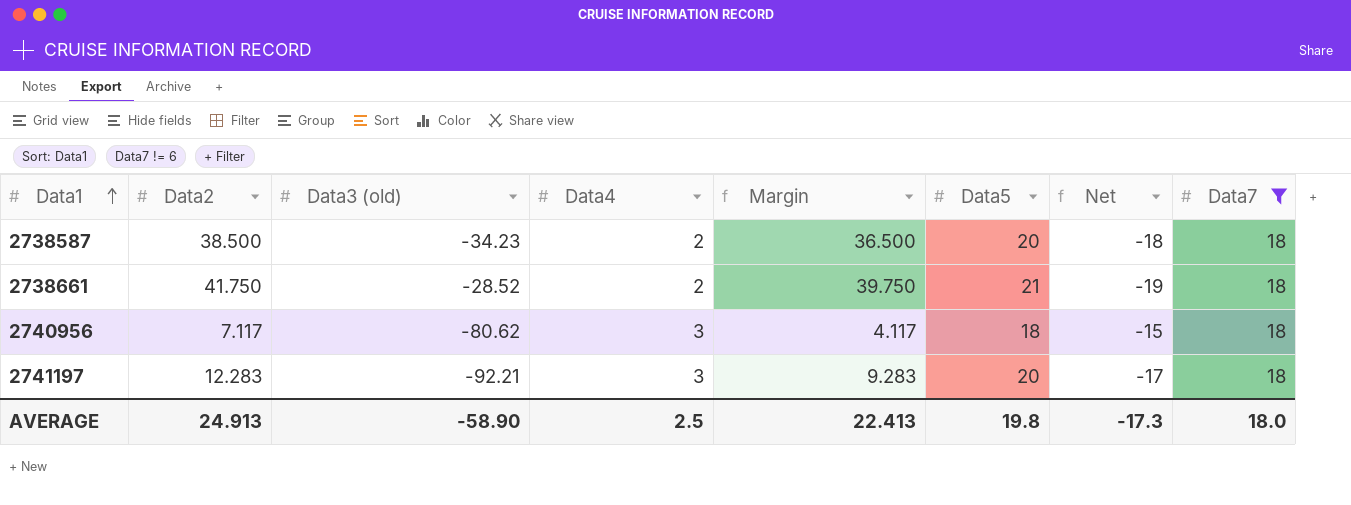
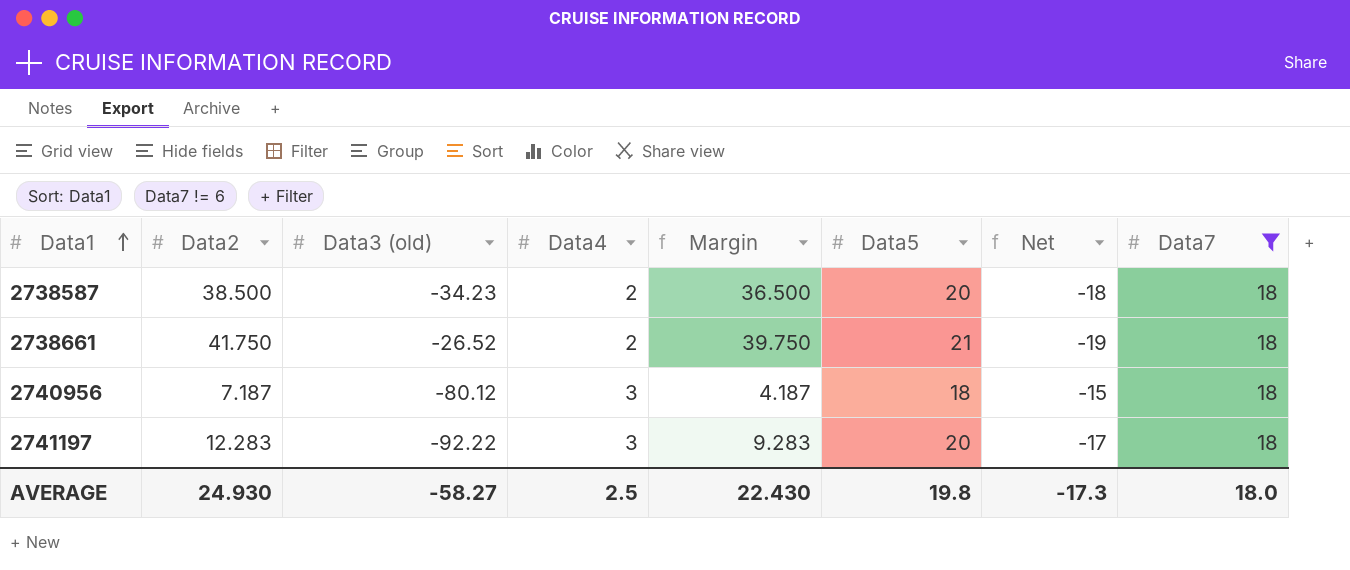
2738661 | Data3 (old): -28.52 -> -26.52
2740956 | Data2: 7.117 -> 7.187
2740956 | Data3 (old): -80.62 -> -80.12
2740956 | Margin: 4.117 -> 4.187
2741197 | Data3 (old): -92.21 -> -92.22
AVERAGE | Data2: 24.913 -> 24.930
AVERAGE | Data3 (old): -58.90 -> -58.27
AVERAGE | Margin: 22.413 -> 22.430

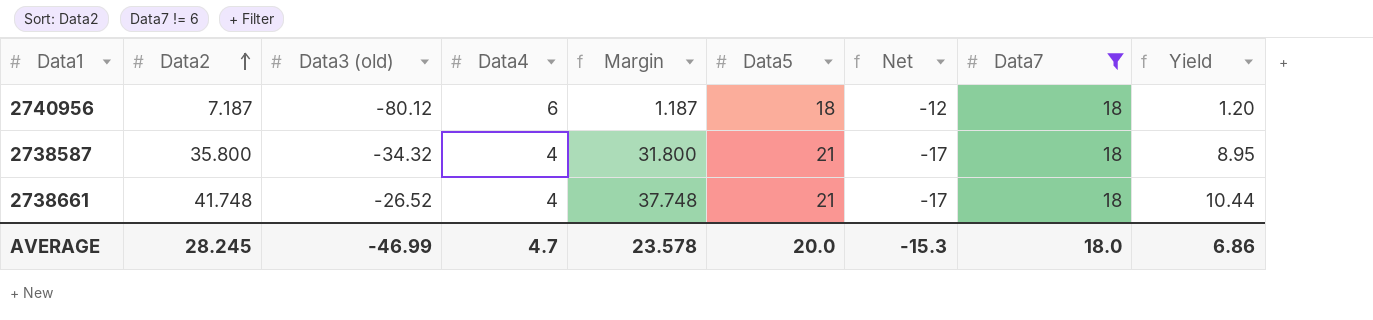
row order: Data1 ascending -> Data2 ascending
column Yield | formula: none -> [Data2] / [Data4]
row 2741197: 12.283 | -92.22 | 3 | 9.283 | 20 | -17 | 18 -> none
2740956 | Data4: 3 -> 6
2740956 | Margin: 4.187 -> 1.187
2740956 | Net: -15 -> -12
2738587 | Data2: 38.500 -> 35.800
2738587 | Data3 (old): -34.23 -> -34.32
2738587 | Data4: 2 -> 4
2738587 | Margin: 36.500 -> 31.800
2738587 | Data5: 20 -> 21
2738587 | Net: -18 -> -17
2738661 | Data2: 41.750 -> 41.748
2738661 | Data4: 2 -> 4
2738661 | Margin: 39.750 -> 37.748
2738661 | Net: -19 -> -17
AVERAGE | Data2: 24.930 -> 28.245
AVERAGE | Data3 (old): -58.27 -> -46.99
AVERAGE | Data4: 2.5 -> 4.7
AVERAGE | Margin: 22.430 -> 23.578
AVERAGE | Data5: 19.8 -> 20.0
AVERAGE | Net: -17.3 -> -15.3

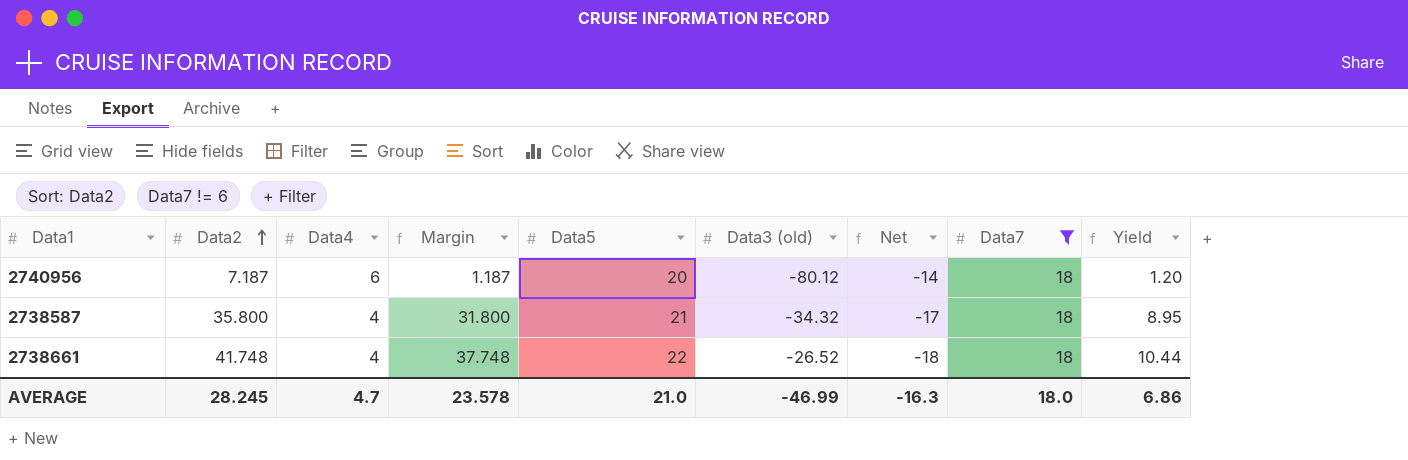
column Data3 (old) | position: 3 -> 6
2740956 | Data5: 18 -> 20
2740956 | Net: -12 -> -14
2738661 | Data5: 21 -> 22
2738661 | Net: -17 -> -18
AVERAGE | Data5: 20.0 -> 21.0
AVERAGE | Net: -15.3 -> -16.3

